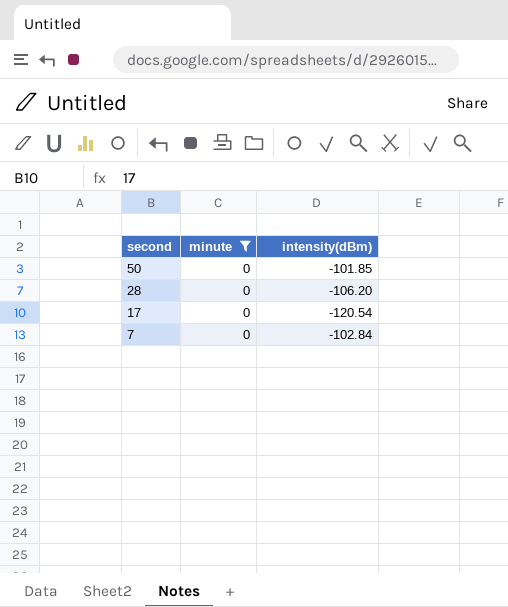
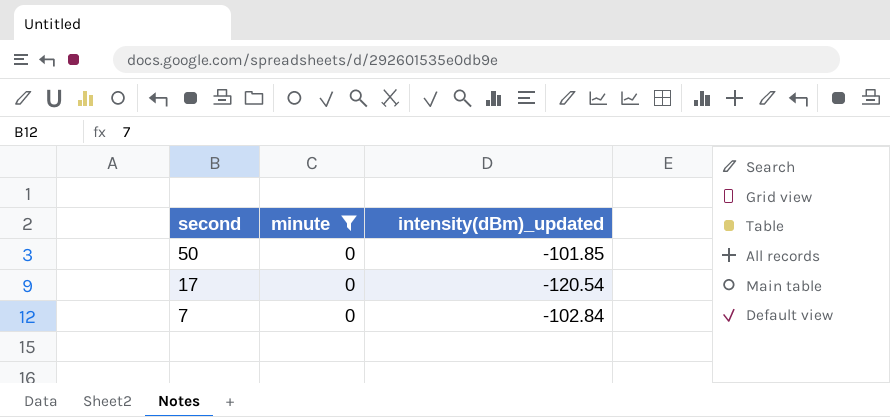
column name: intensity(dBm) -> intensity(dBm)_updated
row 28: 0 | -106.20 -> none

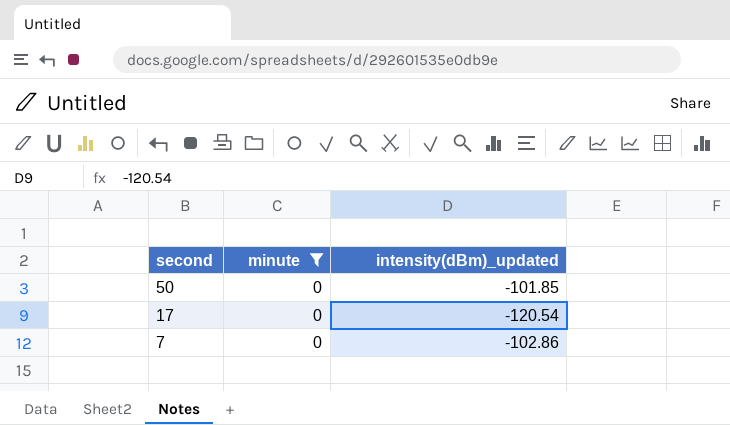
7 | intensity(dBm)_updated: -102.84 -> -102.86

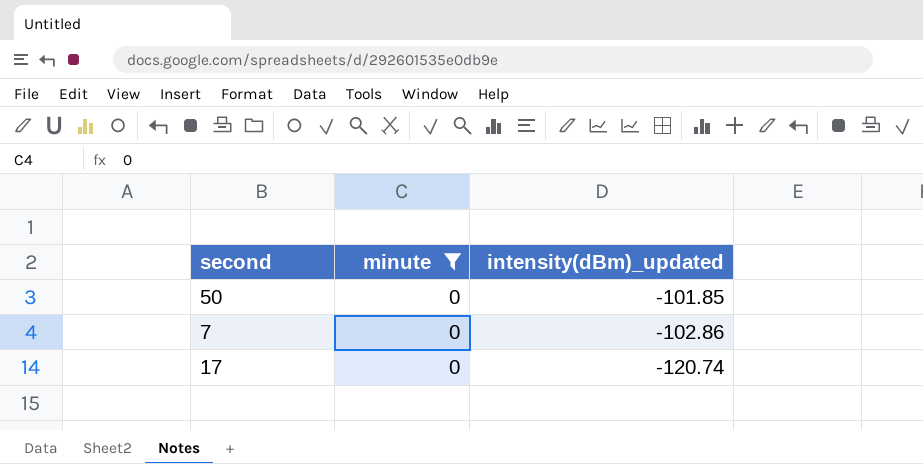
row order: second descending -> intensity(dBm)_updated descending
17 | intensity(dBm)_updated: -120.54 -> -120.74

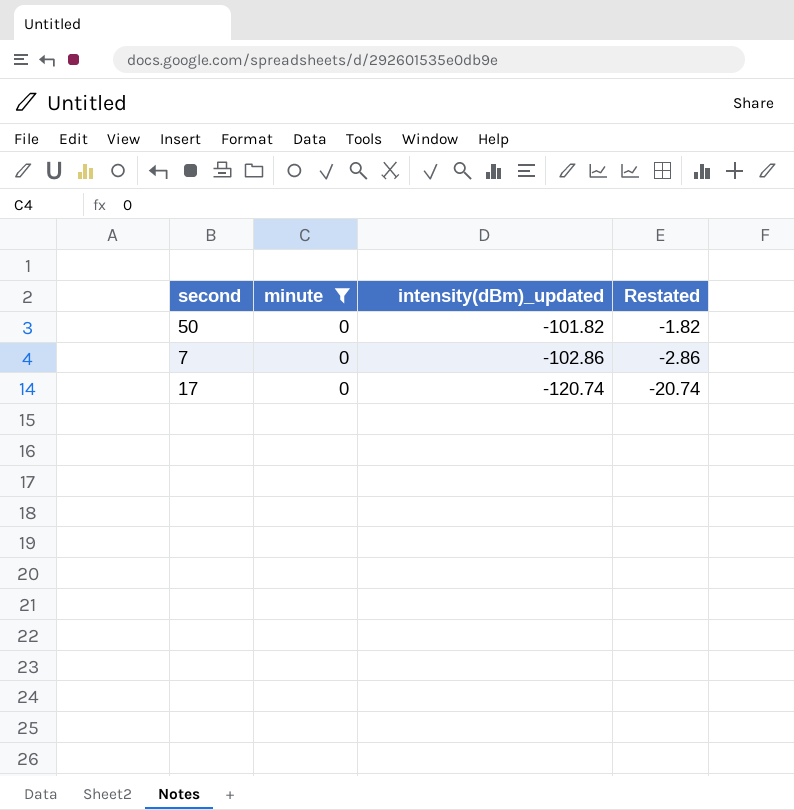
column Restated | formula: none -> [intensity(dBm)_updated] + 100
50 | intensity(dBm)_updated: -101.85 -> -101.82

